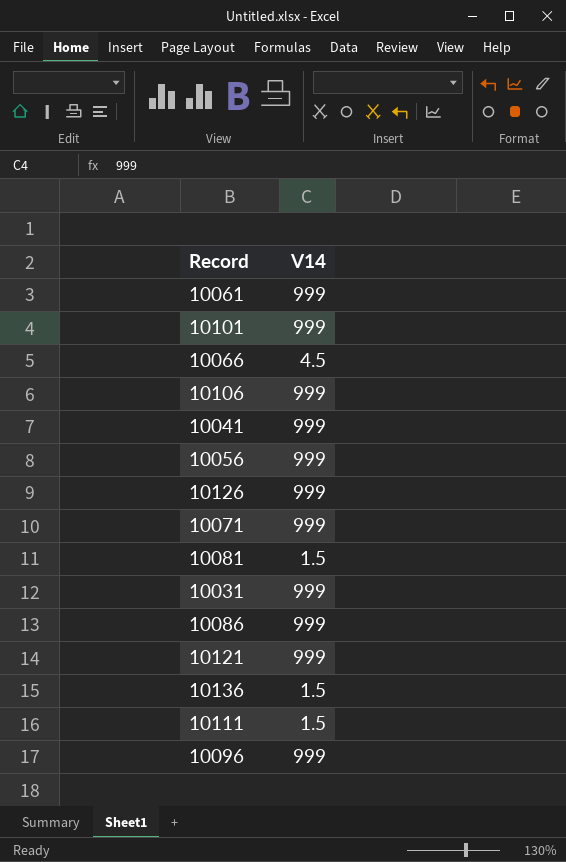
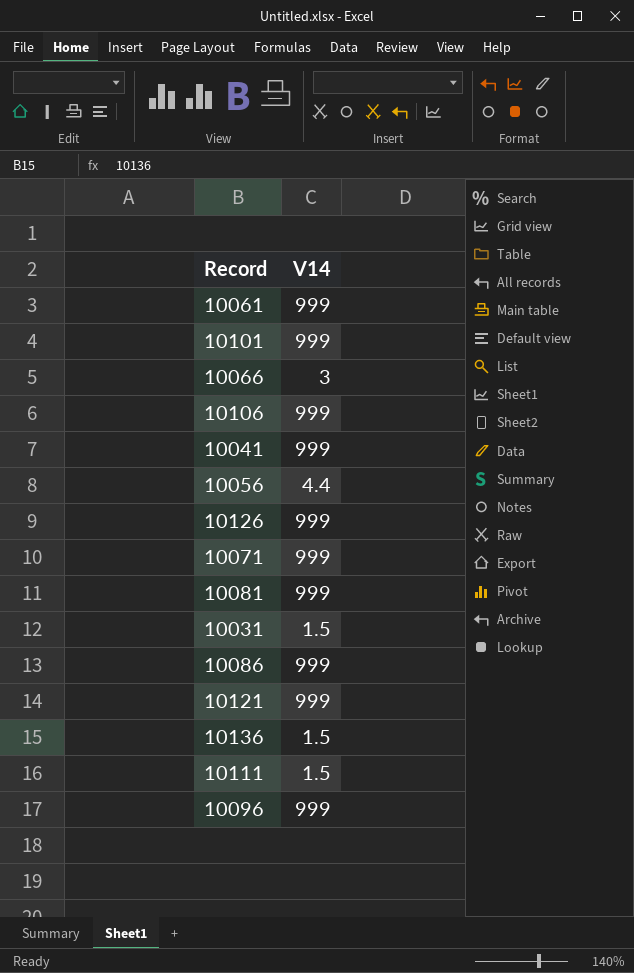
10066 | V14: 4.5 -> 3
10056 | V14: 999 -> 4.4
10081 | V14: 1.5 -> 999
10031 | V14: 999 -> 1.5

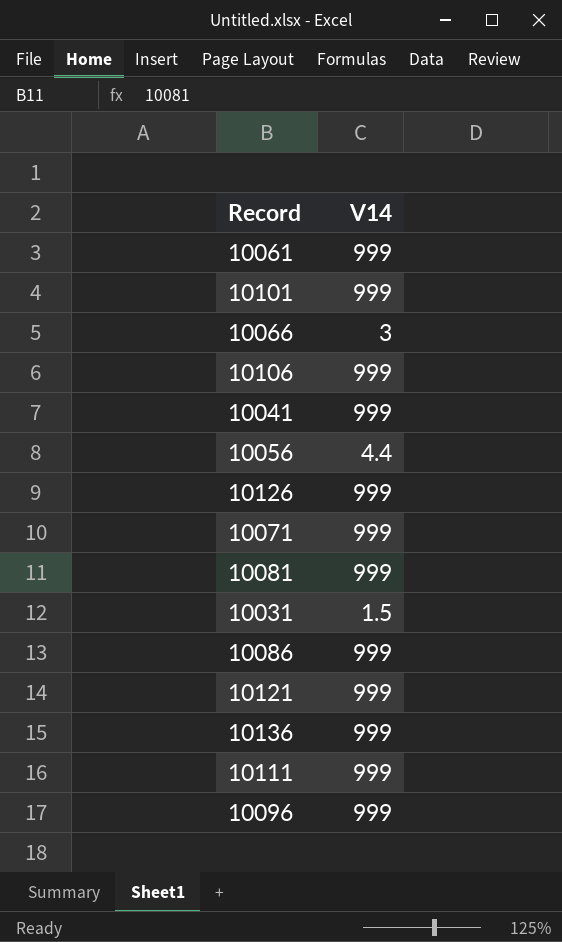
10136 | V14: 1.5 -> 999
10111 | V14: 1.5 -> 999

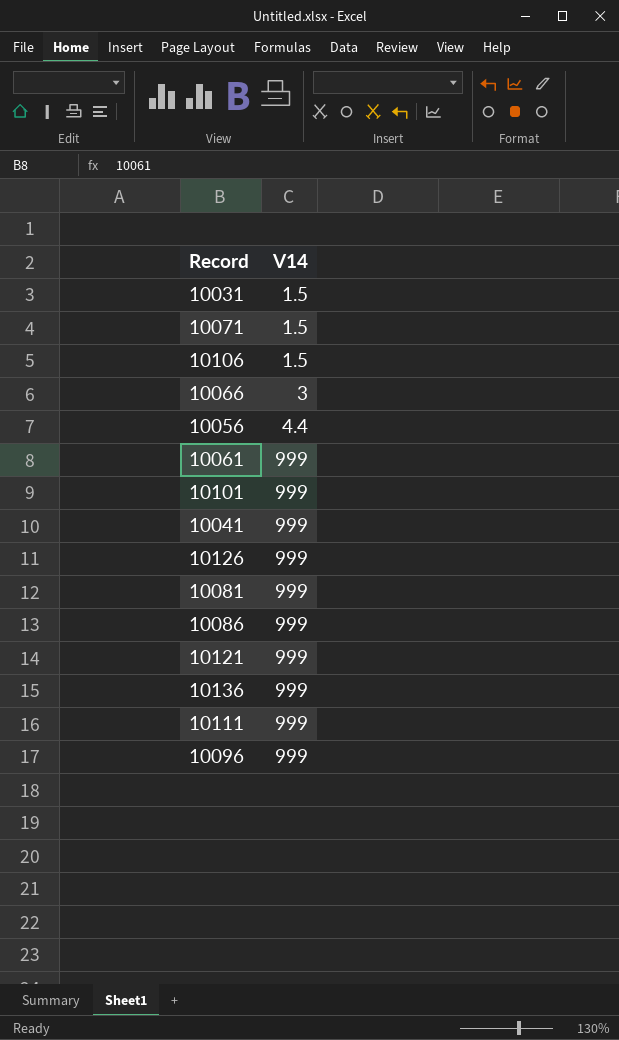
row order: none -> V14 ascending
10071 | V14: 999 -> 1.5
10106 | V14: 999 -> 1.5

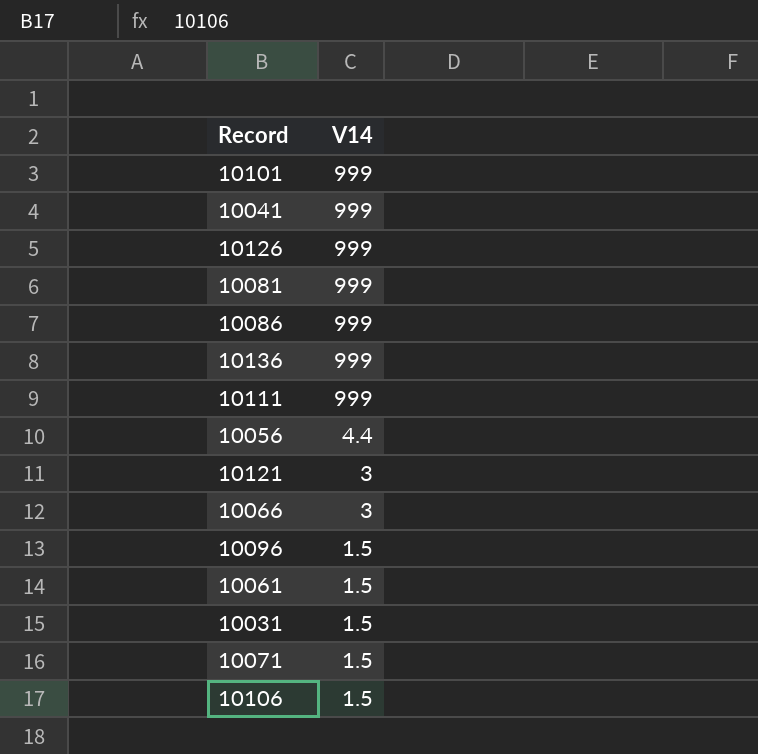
row order: V14 ascending -> V14 descending
10121 | V14: 999 -> 3
10096 | V14: 999 -> 1.5
10061 | V14: 999 -> 1.5

